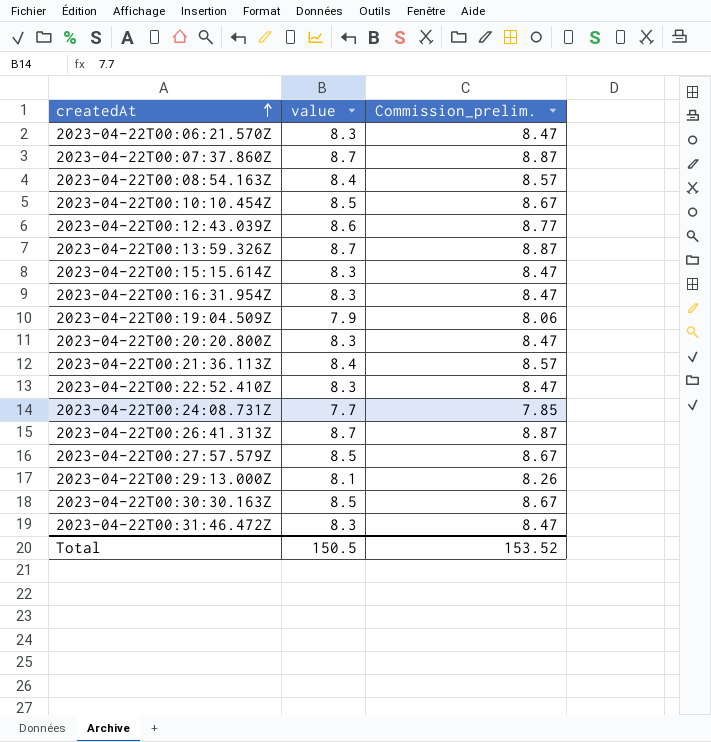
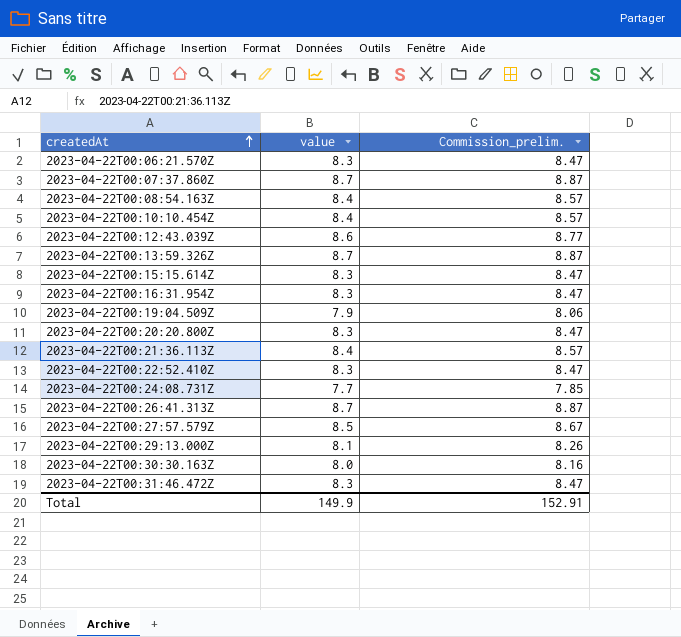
2023-04-22T00:10:10.454Z | value: 8.5 -> 8.4
2023-04-22T00:10:10.454Z | Commission_prelim.: 8.67 -> 8.57
2023-04-22T00:30:30.163Z | value: 8.5 -> 8.0
2023-04-22T00:30:30.163Z | Commission_prelim.: 8.67 -> 8.16
Total | value: 150.5 -> 149.9
Total | Commission_prelim.: 153.52 -> 152.91

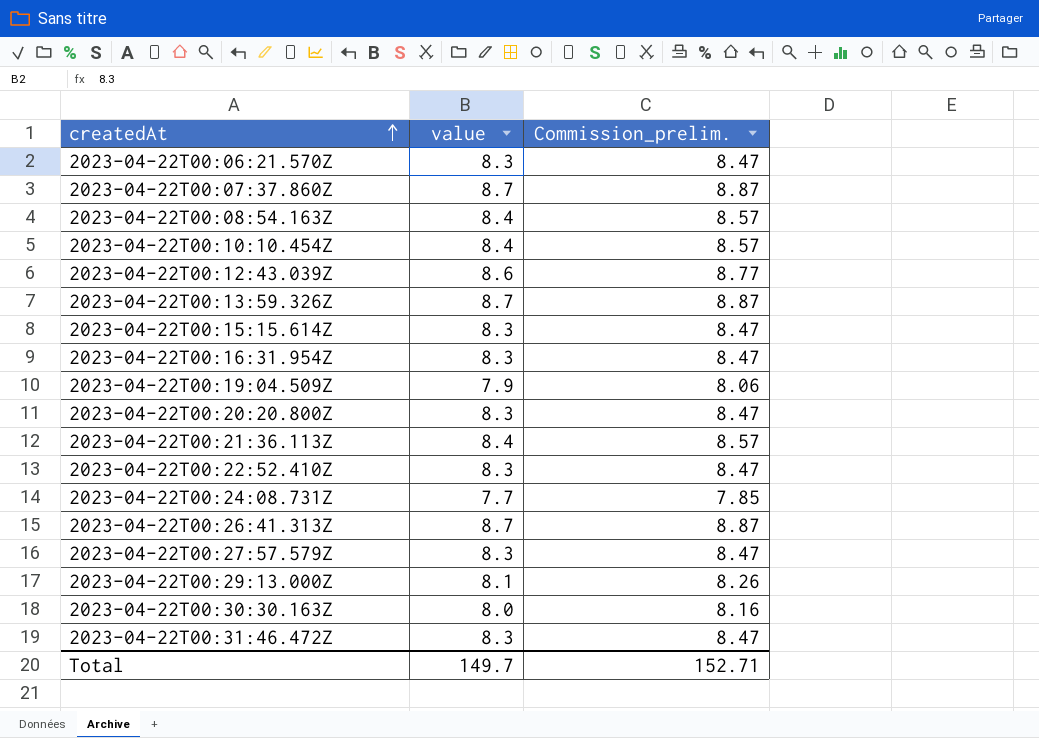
2023-04-22T00:27:57.579Z | value: 8.5 -> 8.3
2023-04-22T00:27:57.579Z | Commission_prelim.: 8.67 -> 8.47
Total | value: 149.9 -> 149.7
Total | Commission_prelim.: 152.91 -> 152.71

